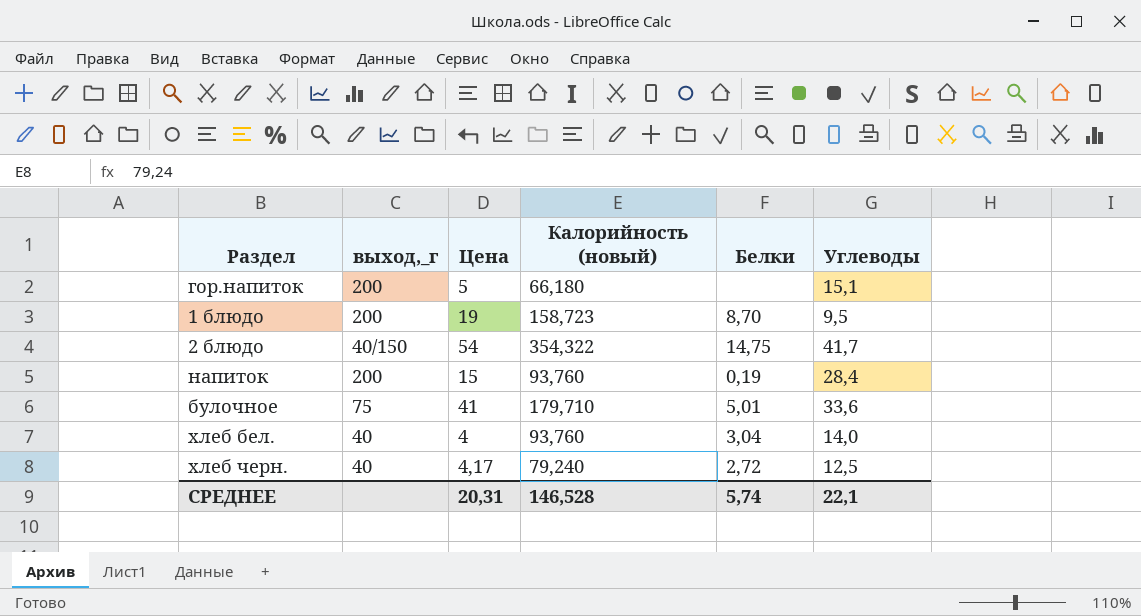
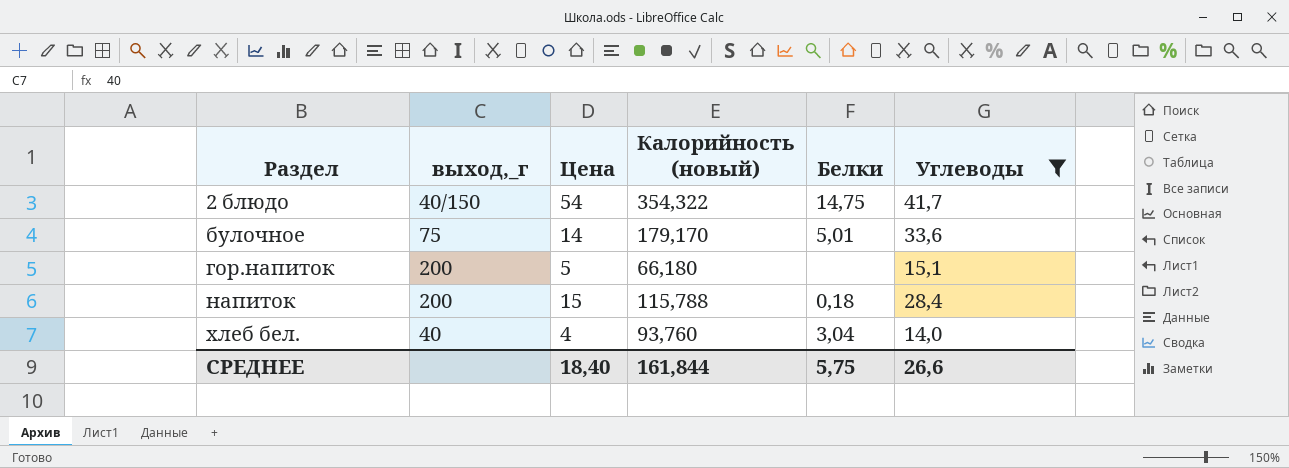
filter: none -> Углеводы >= 14,0
row order: none -> Раздел ascending
булочное | Цена: 41 -> 14
булочное | Калорийность (новый): 179,710 -> 179,170
напиток | Калорийность (новый): 93,760 -> 115,788
напиток | Белки: 0,19 -> 0,18
СРЕДНЕЕ | Цена: 20,31 -> 18,40
СРЕДНЕЕ | Калорийность (новый): 146,528 -> 161,844
СРЕДНЕЕ | Белки: 5,74 -> 5,75
СРЕДНЕЕ | Углеводы: 22,1 -> 26,6

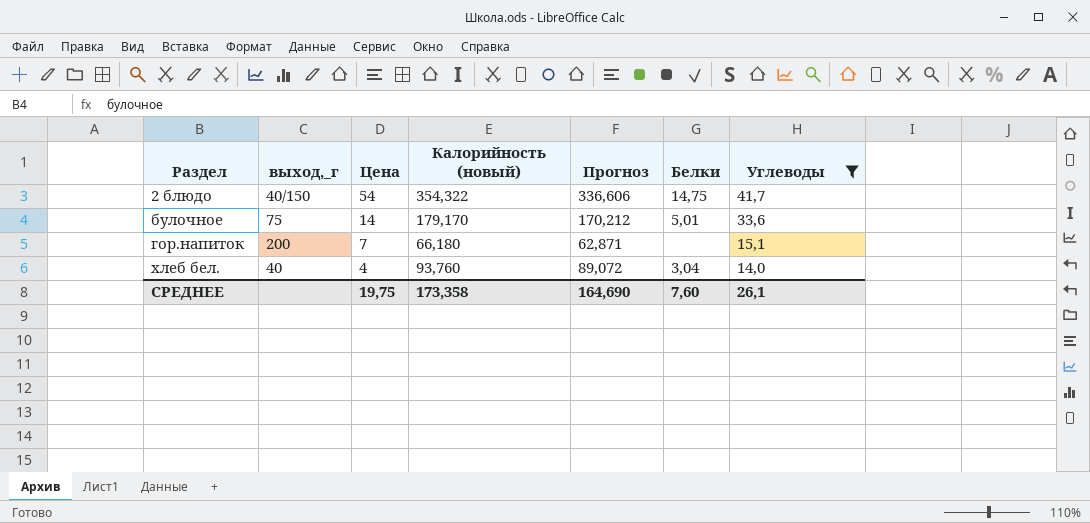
column Прогноз | formula: none -> [Калорийность (новый)] * 0,95
row напиток: 200 | 15 | 115,788 | 0,18 | 28,4 -> none
гор.напиток | Цена: 5 -> 7
СРЕДНЕЕ | Цена: 18,40 -> 19,75
СРЕДНЕЕ | Калорийность (новый): 161,844 -> 173,358
СРЕДНЕЕ | Белки: 5,75 -> 7,60
СРЕДНЕЕ | Углеводы: 26,6 -> 26,1

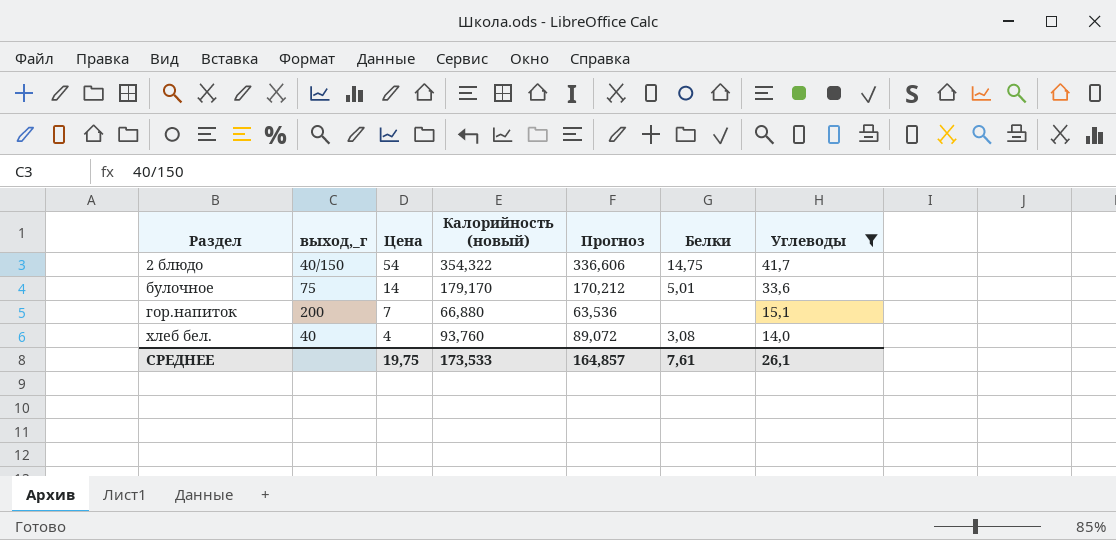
гор.напиток | Калорийность (новый): 66,180 -> 66,880
гор.напиток | Прогноз: 62,871 -> 63,536
хлеб бел. | Белки: 3,04 -> 3,08
СРЕДНЕЕ | Калорийность (новый): 173,358 -> 173,533
СРЕДНЕЕ | Прогноз: 164,690 -> 164,857
СРЕДНЕЕ | Белки: 7,60 -> 7,61

